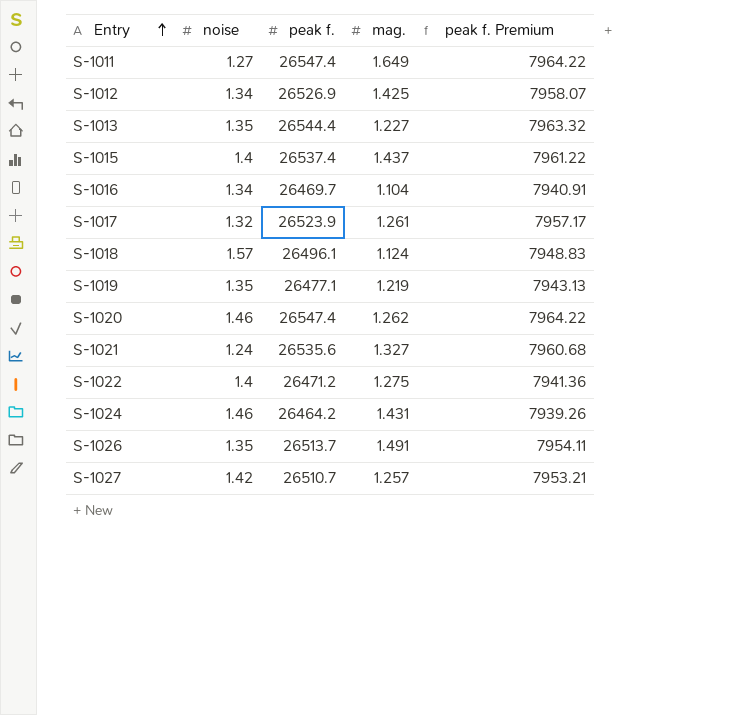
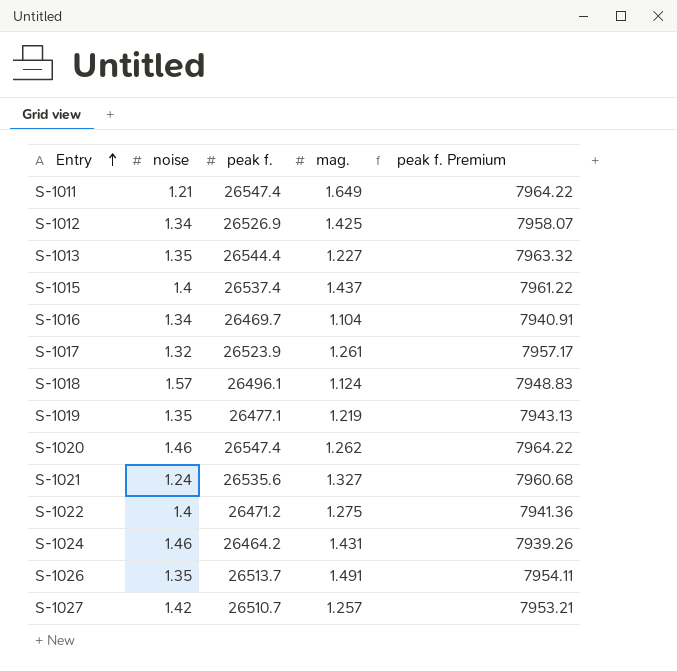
S-1011 | noise: 1.27 -> 1.21

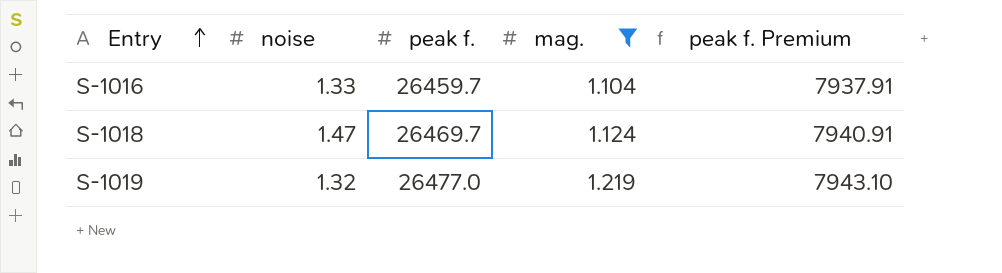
filter: none -> mag. <= 1.219
S-1016 | noise: 1.34 -> 1.33
S-1016 | peak f.: 26469.7 -> 26459.7
S-1016 | peak f. Premium: 7940.91 -> 7937.91
S-1018 | noise: 1.57 -> 1.47
S-1018 | peak f.: 26496.1 -> 26469.7
S-1018 | peak f. Premium: 7948.83 -> 7940.91
S-1019 | noise: 1.35 -> 1.32
S-1019 | peak f.: 26477.1 -> 26477.0
S-1019 | peak f. Premium: 7943.13 -> 7943.10

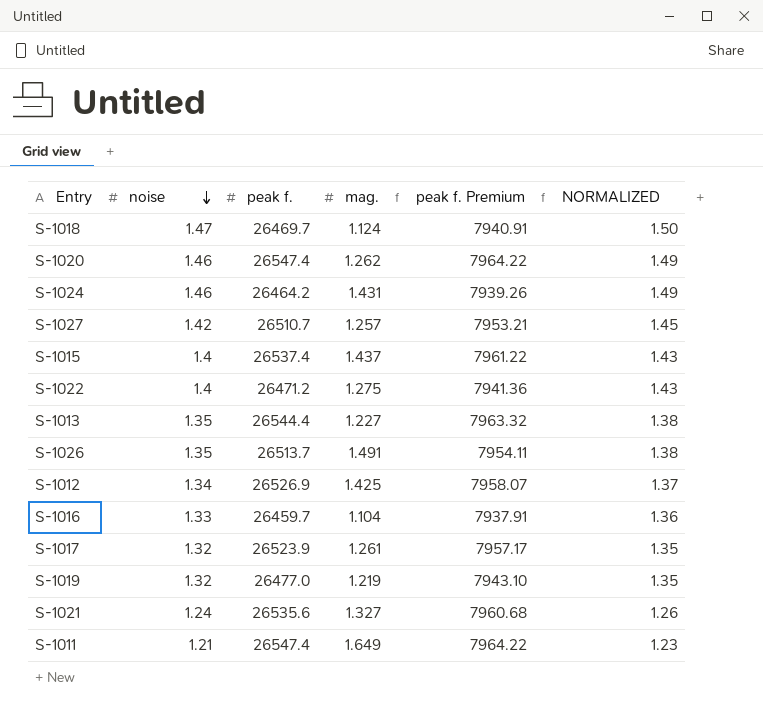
filter: mag. <= 1.219 -> none
row order: Entry ascending -> noise descending
column NORMALIZED | formula: none -> [noise] * 1.02

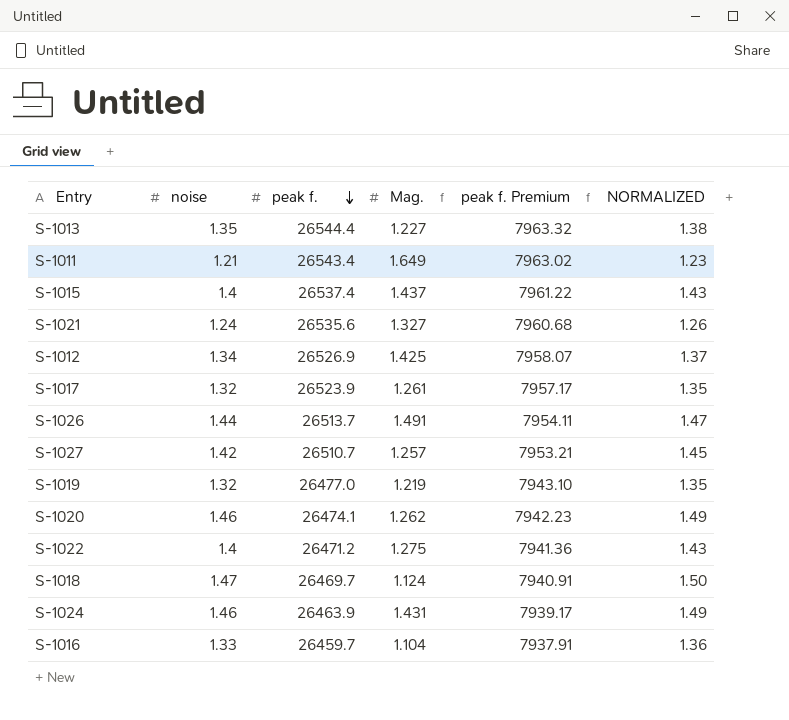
row order: noise descending -> peak f. descending
column name: mag. -> Mag.
S-1011 | peak f.: 26547.4 -> 26543.4
S-1011 | peak f. Premium: 7964.22 -> 7963.02
S-1026 | noise: 1.35 -> 1.44
S-1026 | NORMALIZED: 1.38 -> 1.47
S-1020 | peak f.: 26547.4 -> 26474.1
S-1020 | peak f. Premium: 7964.22 -> 7942.23
S-1024 | peak f.: 26464.2 -> 26463.9
S-1024 | peak f. Premium: 7939.26 -> 7939.17

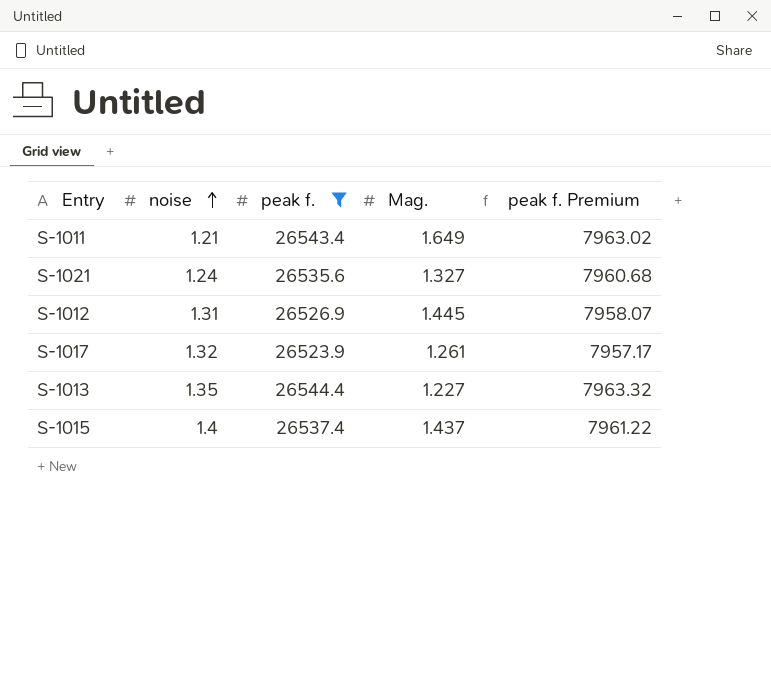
filter: none -> peak f. >= 26523.9
row order: peak f. descending -> noise ascending
column NORMALIZED | formula: [noise] * 1.02 -> none
S-1012 | noise: 1.34 -> 1.31
S-1012 | Mag.: 1.425 -> 1.445

